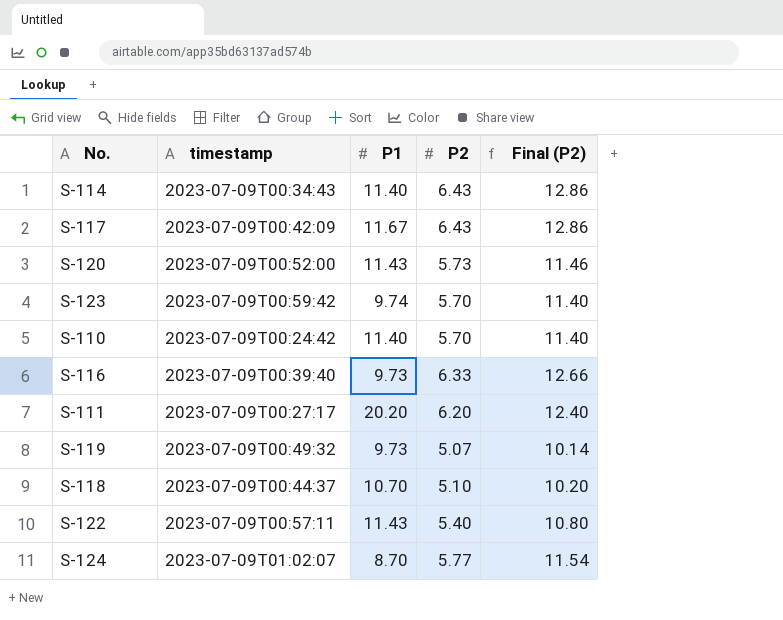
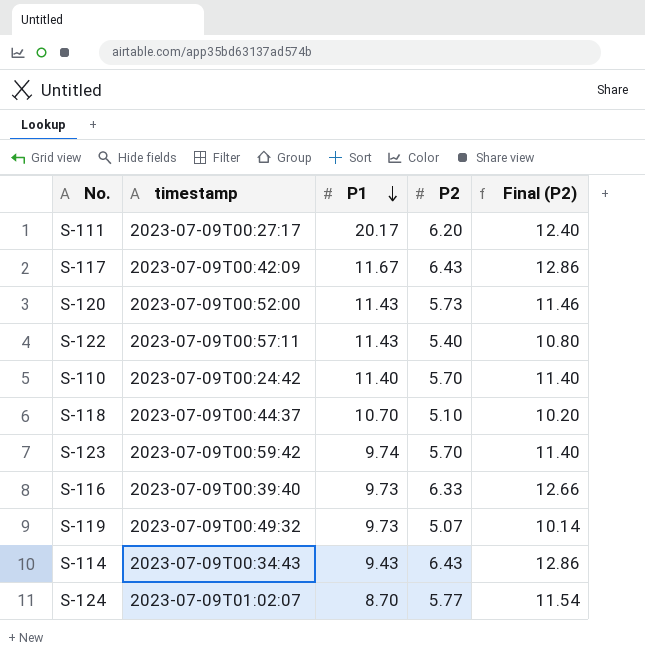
row order: none -> P1 descending
S-111 | P1: 20.20 -> 20.17
S-114 | P1: 11.40 -> 9.43

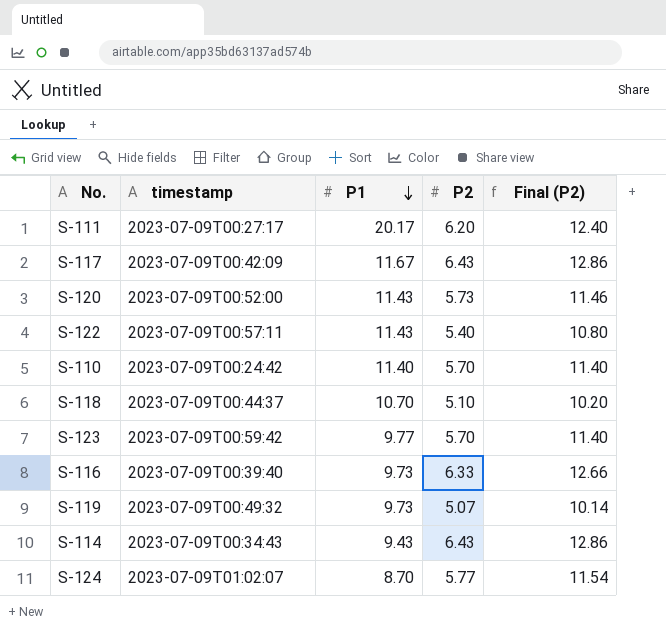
S-123 | P1: 9.74 -> 9.77

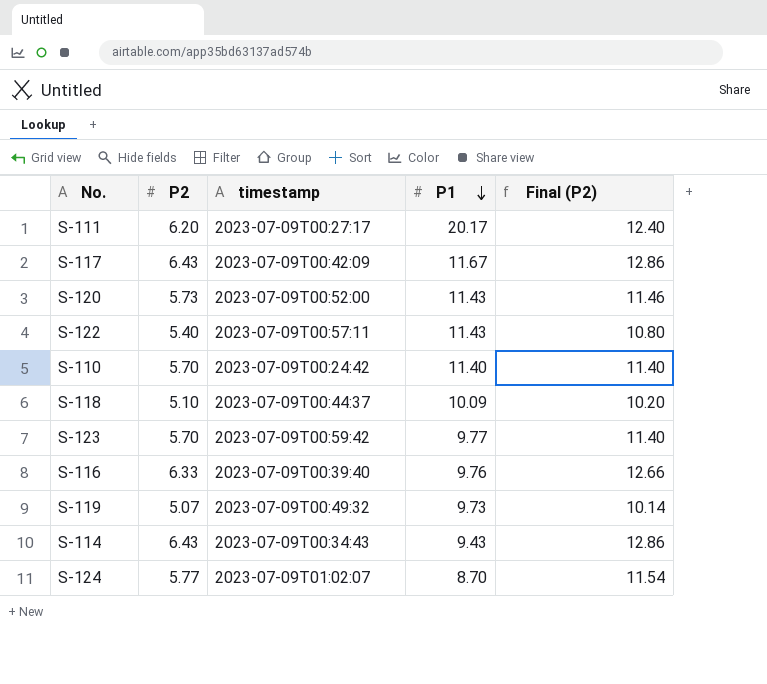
column P2 | position: 4 -> 2
S-118 | P1: 10.70 -> 10.09
S-116 | P1: 9.73 -> 9.76

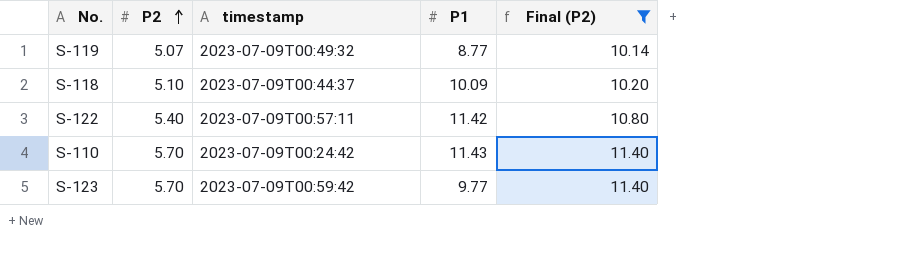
filter: none -> Final (P2) <= 11.40
row order: P1 descending -> P2 ascending
S-119 | P1: 9.73 -> 8.77
S-122 | P1: 11.43 -> 11.42
S-110 | P1: 11.40 -> 11.43

